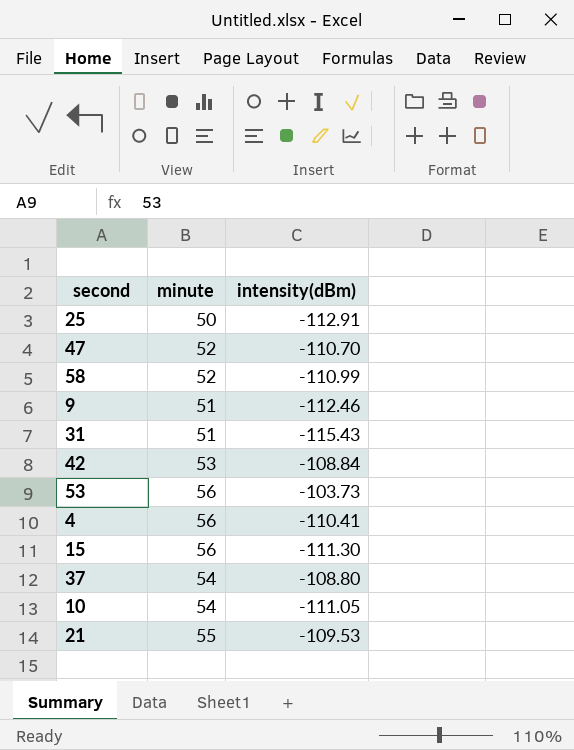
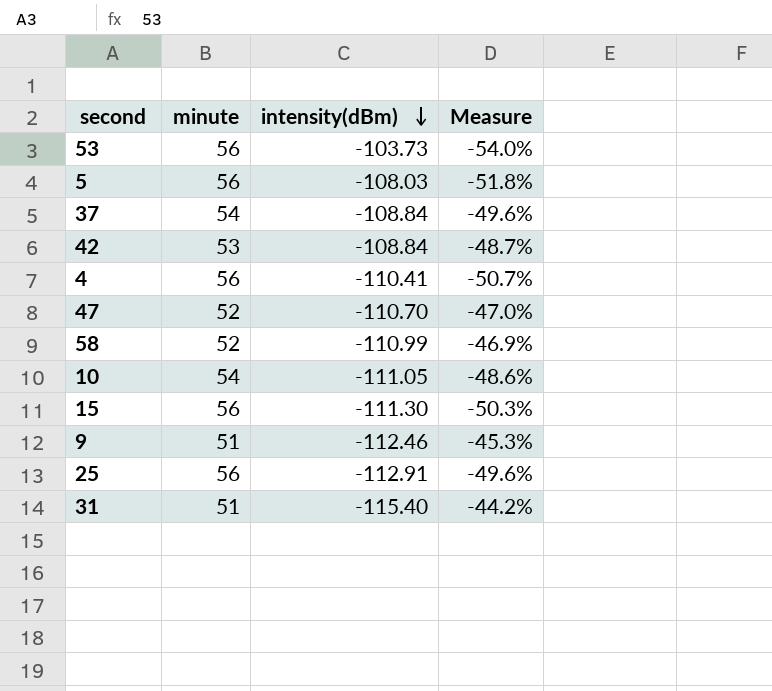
row order: none -> intensity(dBm) descending
column Measure | formula: none -> [minute] / [intensity(dBm)]
row 21: 55 | -109.53 -> none
row 5: none -> 56 | -108.03 | -51.8%
37 | intensity(dBm): -108.80 -> -108.84
25 | minute: 50 -> 56
31 | intensity(dBm): -115.43 -> -115.40

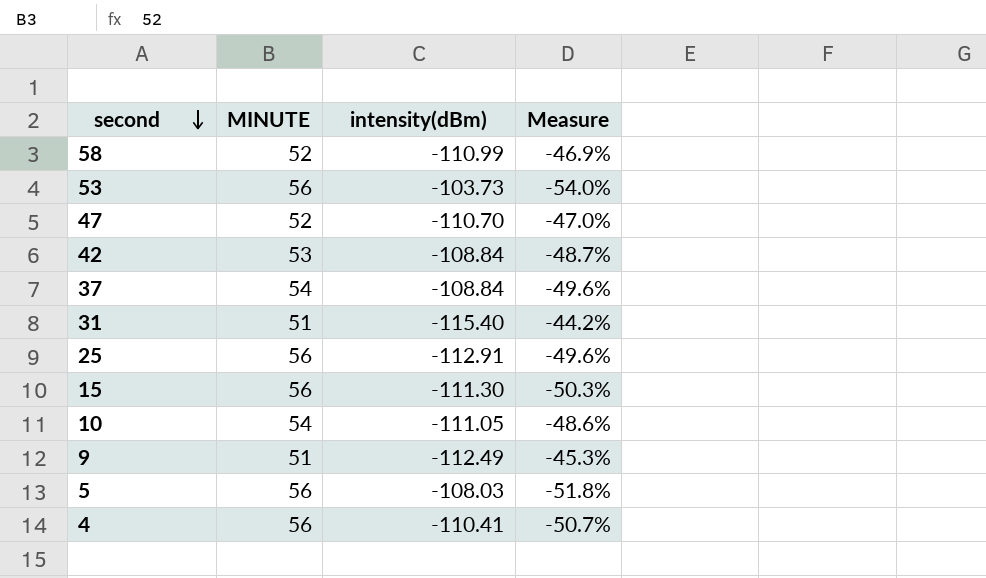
row order: intensity(dBm) descending -> second descending
column name: minute -> MINUTE
9 | intensity(dBm): -112.46 -> -112.49

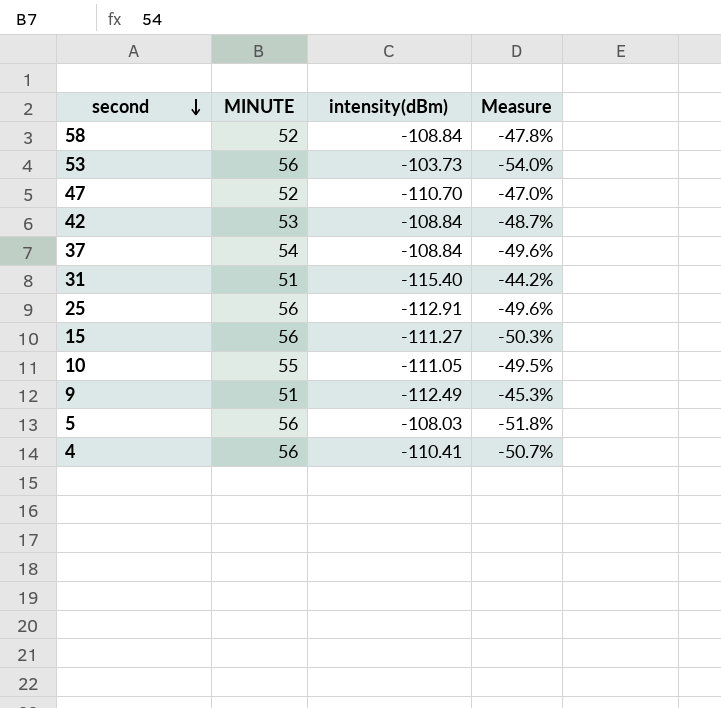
58 | intensity(dBm): -110.99 -> -108.84
58 | Measure: -46.9% -> -47.8%
15 | intensity(dBm): -111.30 -> -111.27
10 | MINUTE: 54 -> 55
10 | Measure: -48.6% -> -49.5%

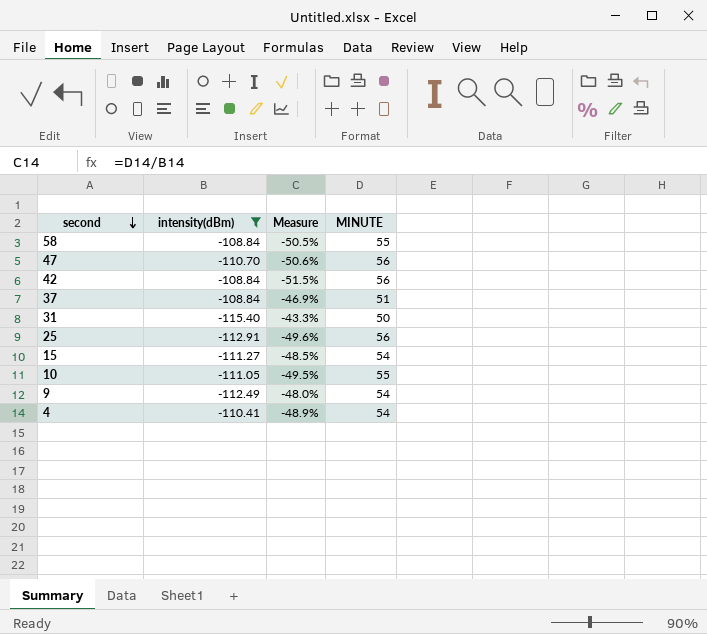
filter: none -> intensity(dBm) <= -108.84
column MINUTE | position: 2 -> 4
58 | Measure: -47.8% -> -50.5%
58 | MINUTE: 52 -> 55
47 | Measure: -47.0% -> -50.6%
47 | MINUTE: 52 -> 56
42 | Measure: -48.7% -> -51.5%
42 | MINUTE: 53 -> 56
37 | Measure: -49.6% -> -46.9%
37 | MINUTE: 54 -> 51
31 | Measure: -44.2% -> -43.3%
31 | MINUTE: 51 -> 50
15 | Measure: -50.3% -> -48.5%
15 | MINUTE: 56 -> 54
9 | Measure: -45.3% -> -48.0%
9 | MINUTE: 51 -> 54
4 | Measure: -50.7% -> -48.9%
4 | MINUTE: 56 -> 54

